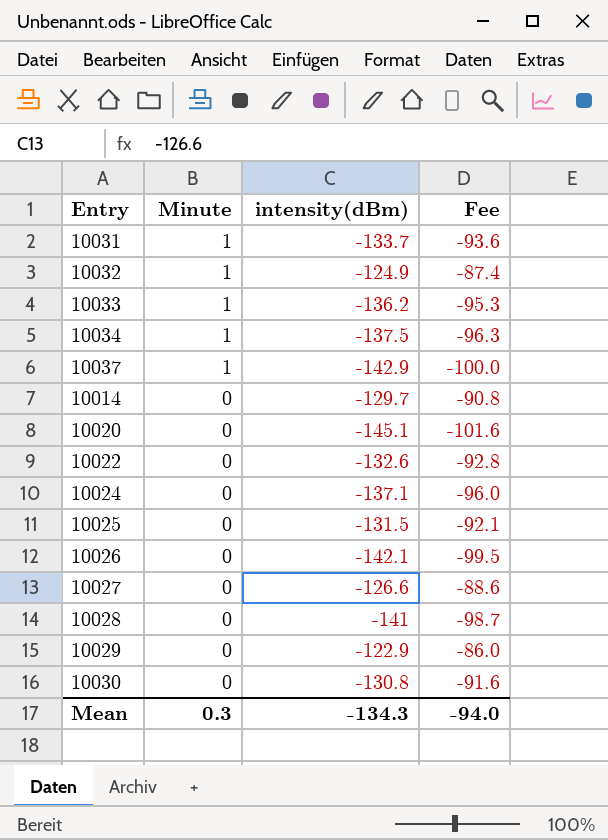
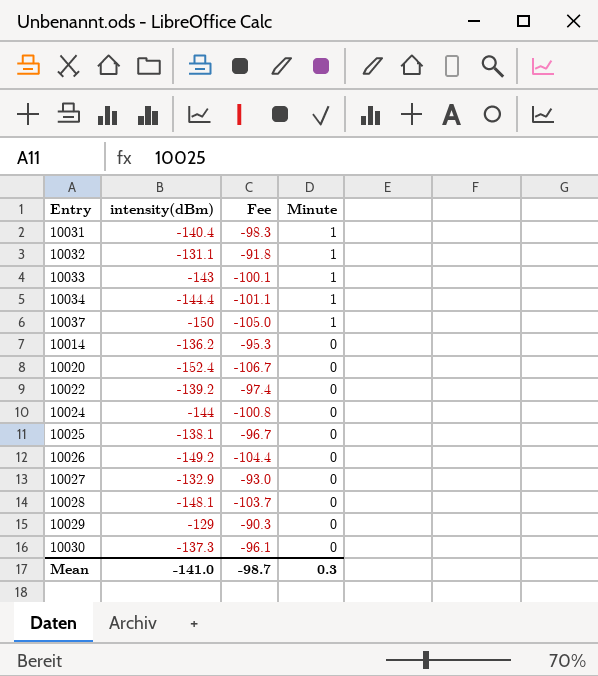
column Minute | position: 2 -> 4
10031 | intensity(dBm): -133.7 -> -140.4
10031 | Fee: -93.6 -> -98.3
10032 | intensity(dBm): -124.9 -> -131.1
10032 | Fee: -87.4 -> -91.8
10033 | intensity(dBm): -136.2 -> -143
10033 | Fee: -95.3 -> -100.1
10034 | intensity(dBm): -137.5 -> -144.4
10034 | Fee: -96.3 -> -101.1
10037 | intensity(dBm): -142.9 -> -150
10037 | Fee: -100.0 -> -105.0
10014 | intensity(dBm): -129.7 -> -136.2
10014 | Fee: -90.8 -> -95.3
10020 | intensity(dBm): -145.1 -> -152.4
10020 | Fee: -101.6 -> -106.7
10022 | intensity(dBm): -132.6 -> -139.2
10022 | Fee: -92.8 -> -97.4
10024 | intensity(dBm): -137.1 -> -144
10024 | Fee: -96.0 -> -100.8
10025 | intensity(dBm): -131.5 -> -138.1
10025 | Fee: -92.1 -> -96.7
10026 | intensity(dBm): -142.1 -> -149.2
10026 | Fee: -99.5 -> -104.4
10027 | intensity(dBm): -126.6 -> -132.9
10027 | Fee: -88.6 -> -93.0
10028 | intensity(dBm): -141 -> -148.1
10028 | Fee: -98.7 -> -103.7
10029 | intensity(dBm): -122.9 -> -129
10029 | Fee: -86.0 -> -90.3
10030 | intensity(dBm): -130.8 -> -137.3
10030 | Fee: -91.6 -> -96.1
Mean | intensity(dBm): -134.3 -> -141.0
Mean | Fee: -94.0 -> -98.7

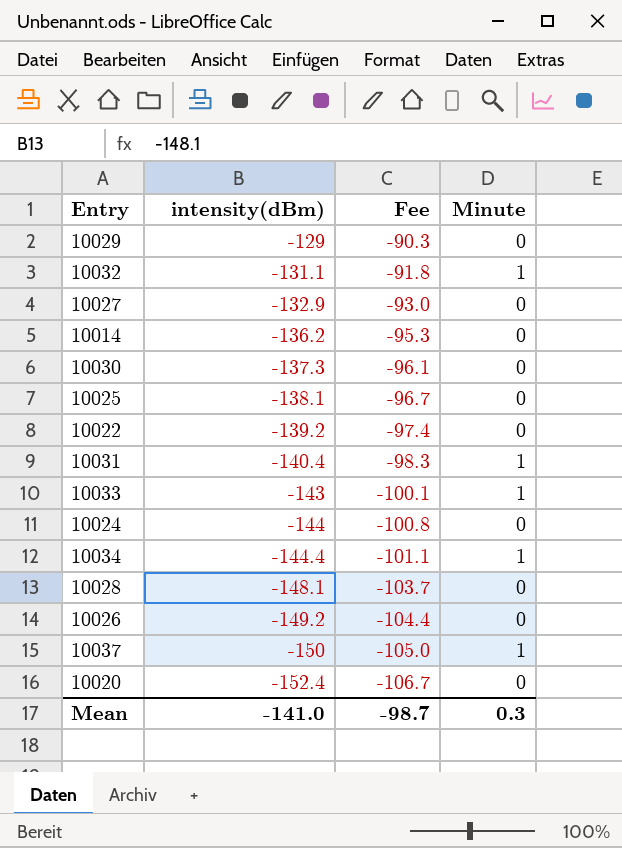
row order: Minute descending -> intensity(dBm) descending

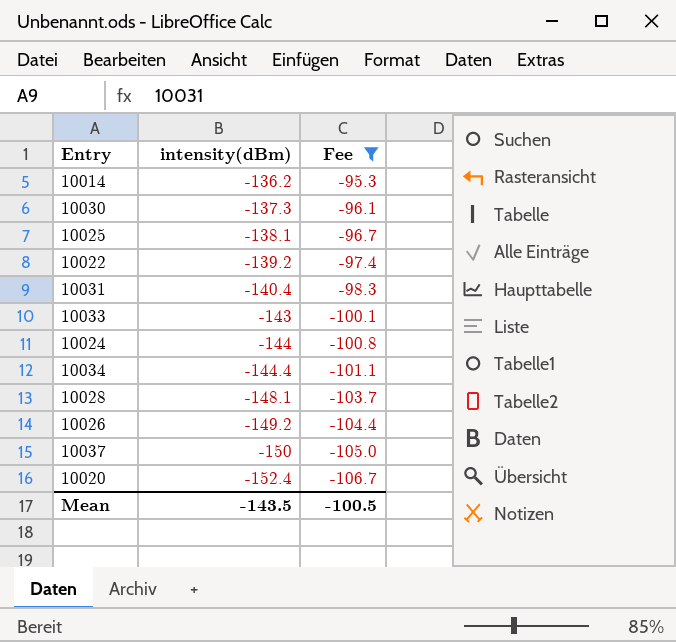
filter: none -> Fee <= -95.3
column Minute | position: 4 -> none
Mean | intensity(dBm): -141.0 -> -143.5
Mean | Fee: -98.7 -> -100.5

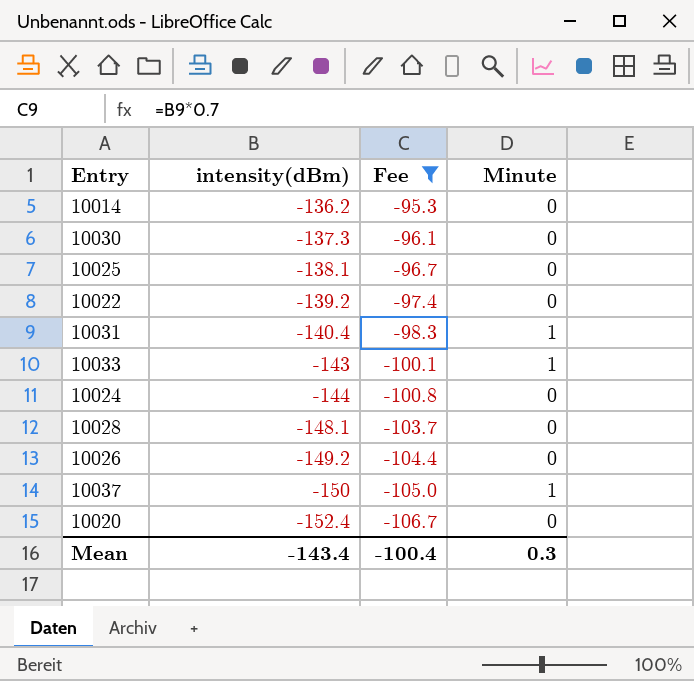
column Minute | position: none -> 4
row 10034: -144.4 | -101.1 -> none
Mean | intensity(dBm): -143.5 -> -143.4
Mean | Fee: -100.5 -> -100.4

